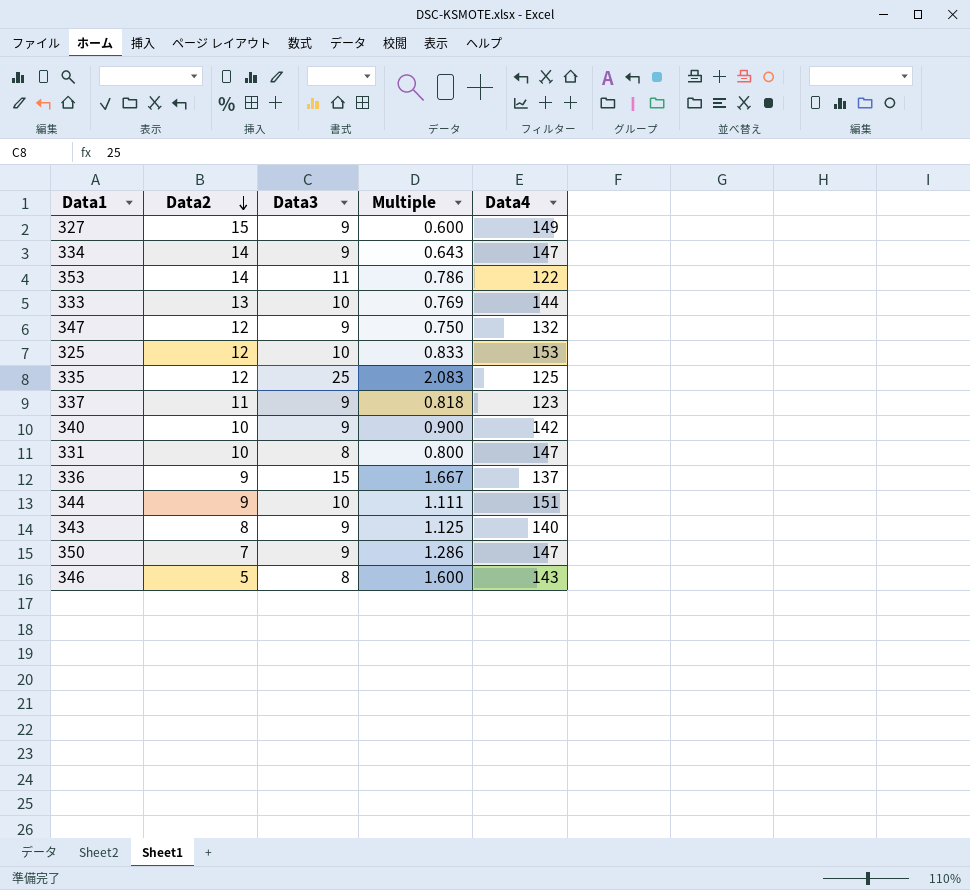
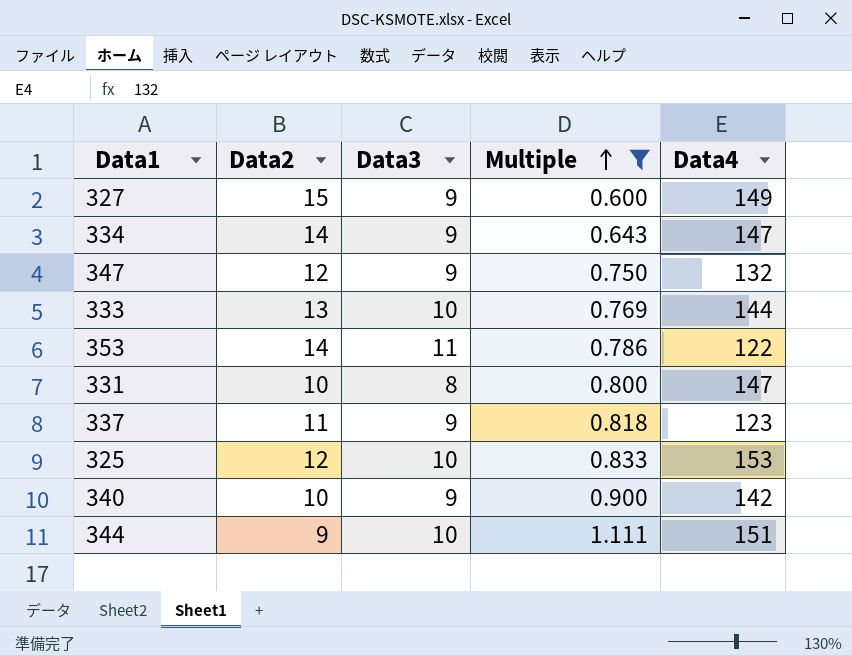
filter: none -> Multiple <= 1.111
row order: Data2 descending -> Multiple ascending

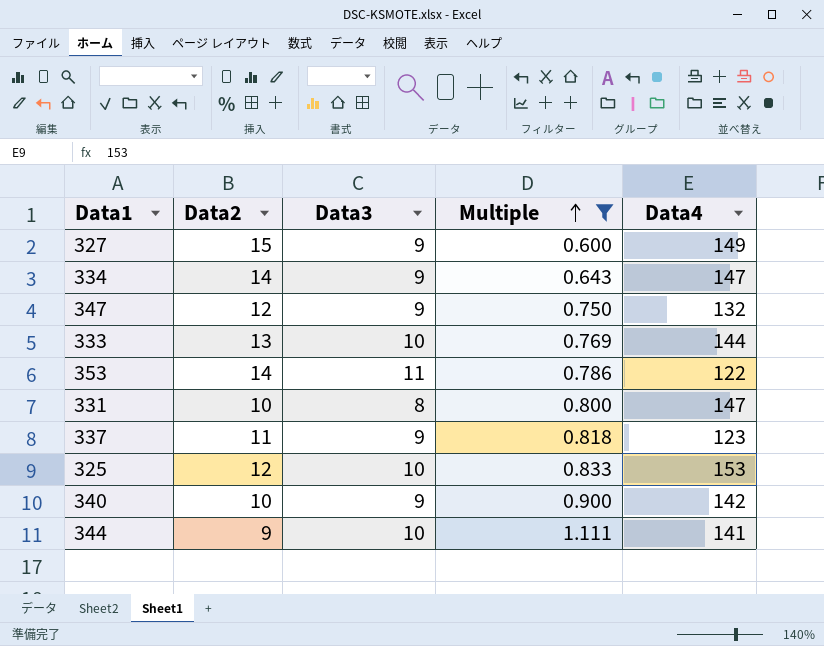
344 | Data4: 151 -> 141

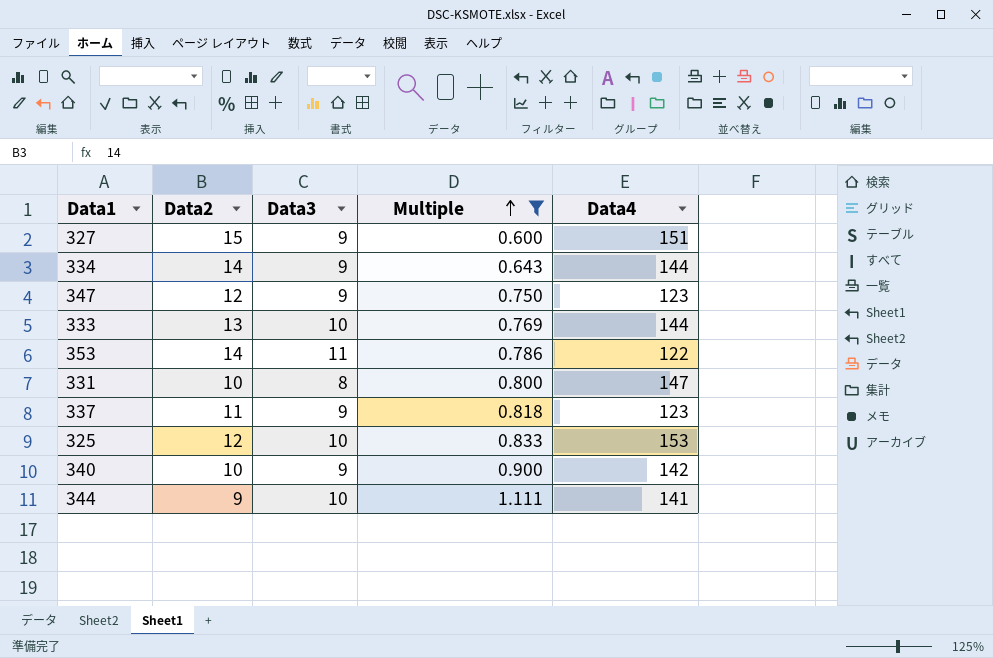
327 | Data4: 149 -> 151
334 | Data4: 147 -> 144
347 | Data4: 132 -> 123

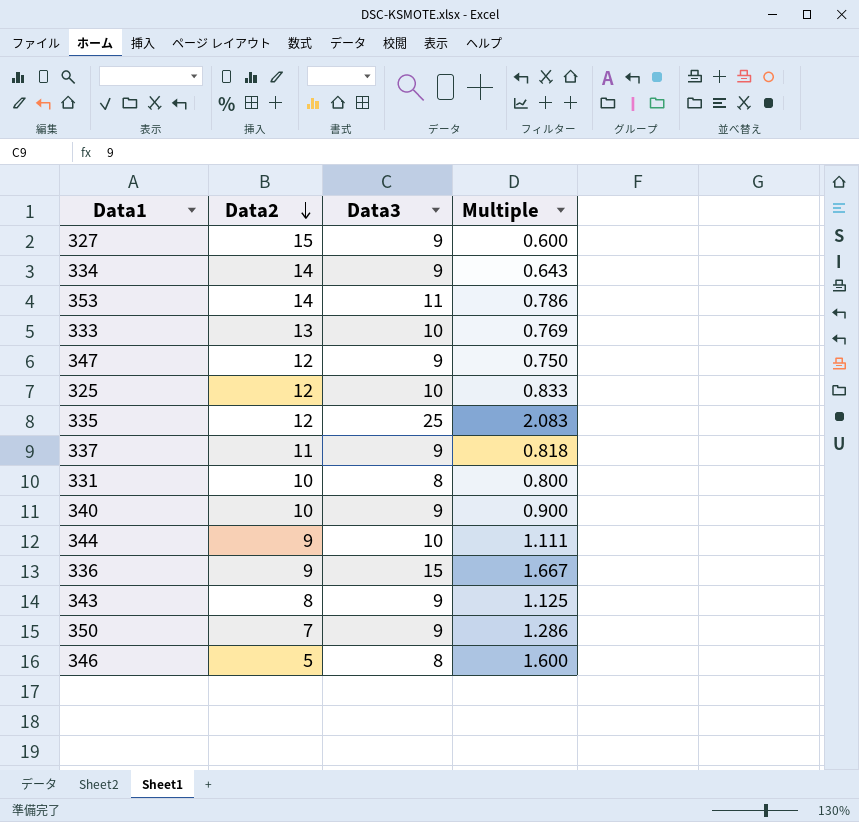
filter: Multiple <= 1.111 -> none
row order: Multiple ascending -> Data2 descending
column Data4 | position: 5 -> none

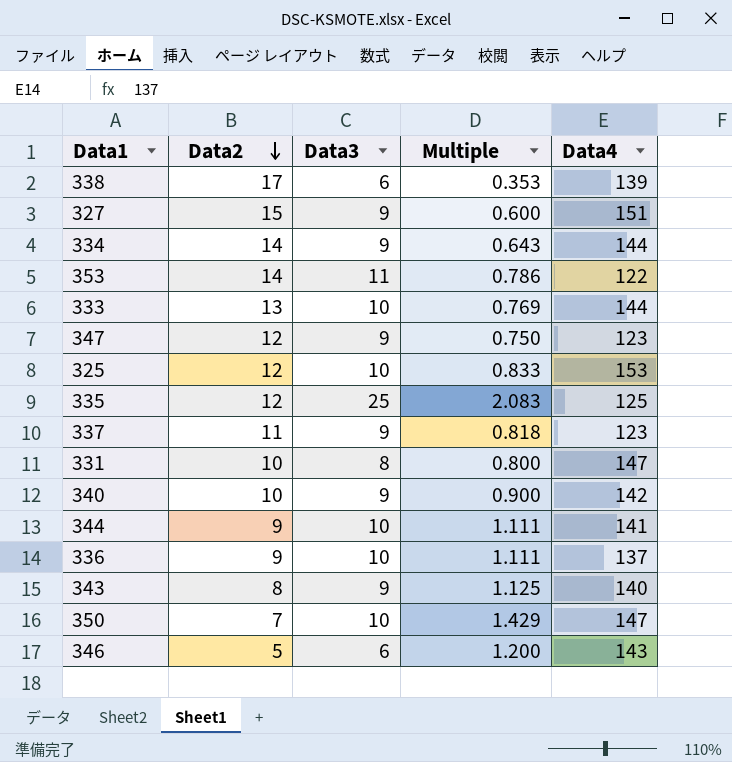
column Data4 | position: none -> 5
row 338: none -> 17 | 6 | 0.353 | 139
336 | Data3: 15 -> 10
336 | Multiple: 1.667 -> 1.111
350 | Data3: 9 -> 10
350 | Multiple: 1.286 -> 1.429
346 | Data3: 8 -> 6
346 | Multiple: 1.600 -> 1.200

